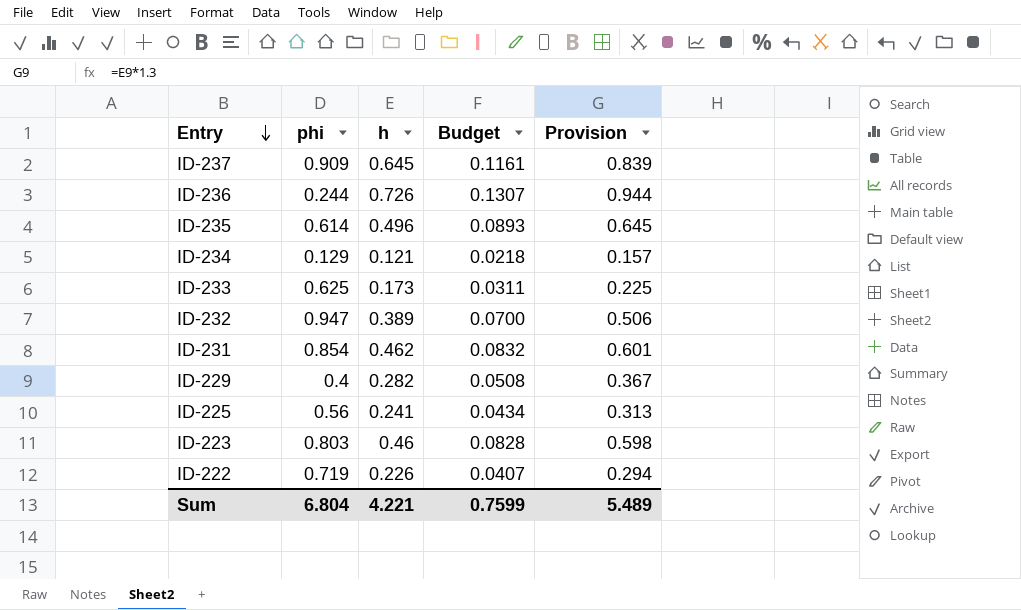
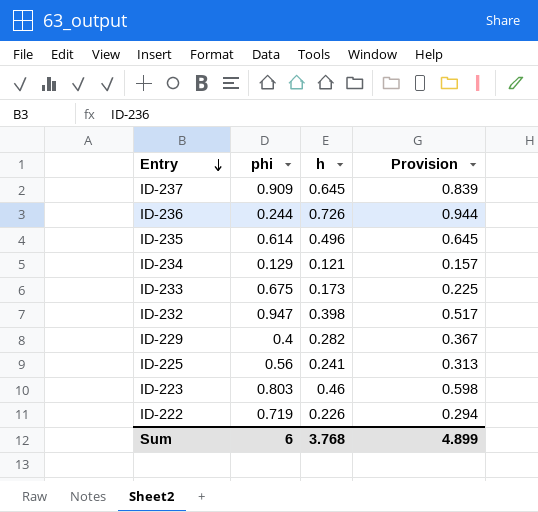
column Budget | formula: [h] * 0.18 -> none
row ID-231: 0.854 | 0.462 | 0.0832 | 0.601 -> none
ID-233 | phi: 0.625 -> 0.675
ID-232 | h: 0.389 -> 0.398
ID-232 | Provision: 0.506 -> 0.517
Sum | phi: 6.804 -> 6
Sum | h: 4.221 -> 3.768
Sum | Provision: 5.489 -> 4.899

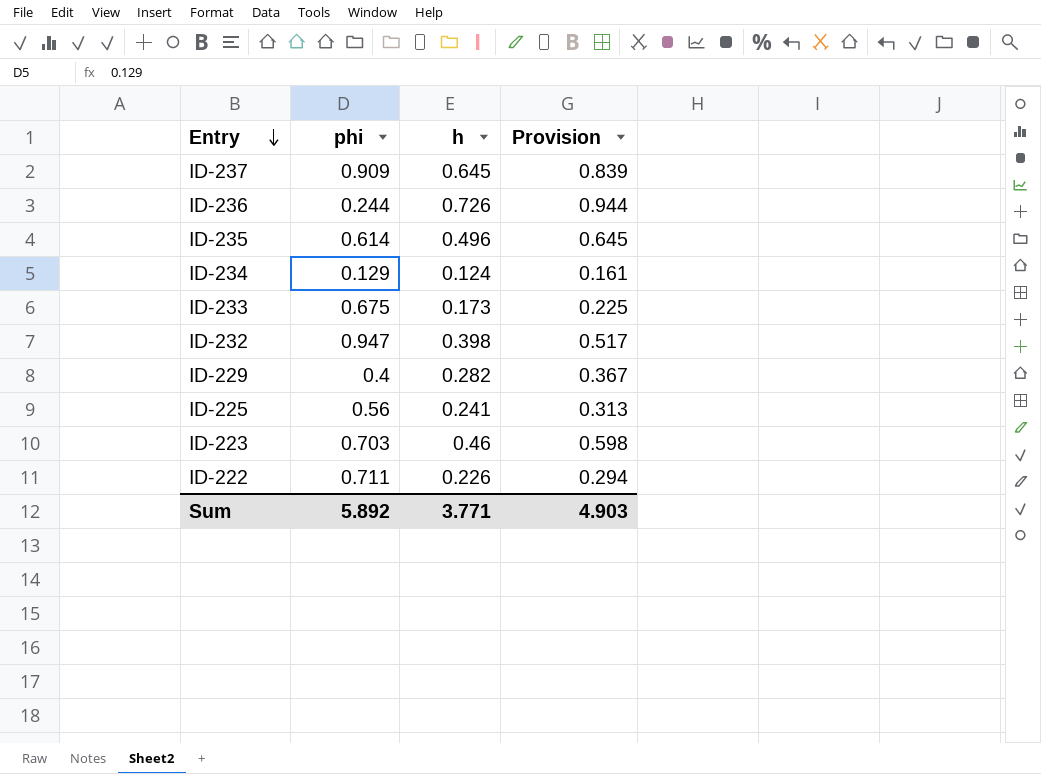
ID-234 | h: 0.121 -> 0.124
ID-234 | Provision: 0.157 -> 0.161
ID-223 | phi: 0.803 -> 0.703
ID-222 | phi: 0.719 -> 0.711
Sum | phi: 6 -> 5.892
Sum | h: 3.768 -> 3.771
Sum | Provision: 4.899 -> 4.903

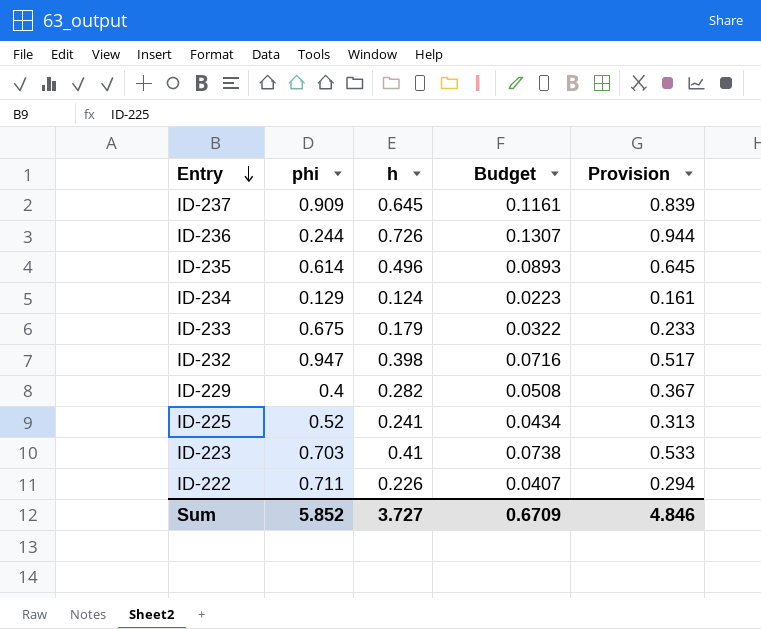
column Budget | formula: none -> [h] * 0.18
ID-233 | h: 0.173 -> 0.179
ID-233 | Provision: 0.225 -> 0.233
ID-225 | phi: 0.56 -> 0.52
ID-223 | h: 0.46 -> 0.41
ID-223 | Provision: 0.598 -> 0.533
Sum | phi: 5.892 -> 5.852
Sum | h: 3.771 -> 3.727
Sum | Provision: 4.903 -> 4.846

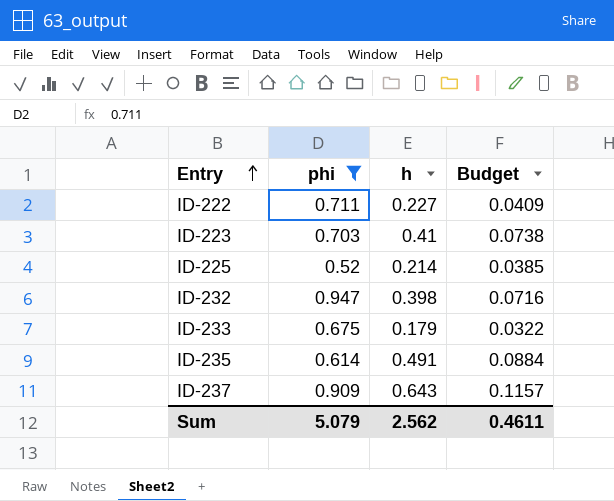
filter: none -> phi >= 0.52
row order: Entry descending -> Entry ascending
column Provision | formula: [h] * 1.3 -> none
ID-222 | h: 0.226 -> 0.227
ID-222 | Budget: 0.0407 -> 0.0409
ID-225 | h: 0.241 -> 0.214
ID-225 | Budget: 0.0434 -> 0.0385
ID-235 | h: 0.496 -> 0.491
ID-235 | Budget: 0.0893 -> 0.0884
ID-237 | h: 0.645 -> 0.643
ID-237 | Budget: 0.1161 -> 0.1157
Sum | phi: 5.852 -> 5.079
Sum | h: 3.727 -> 2.562
Sum | Budget: 0.6709 -> 0.4611

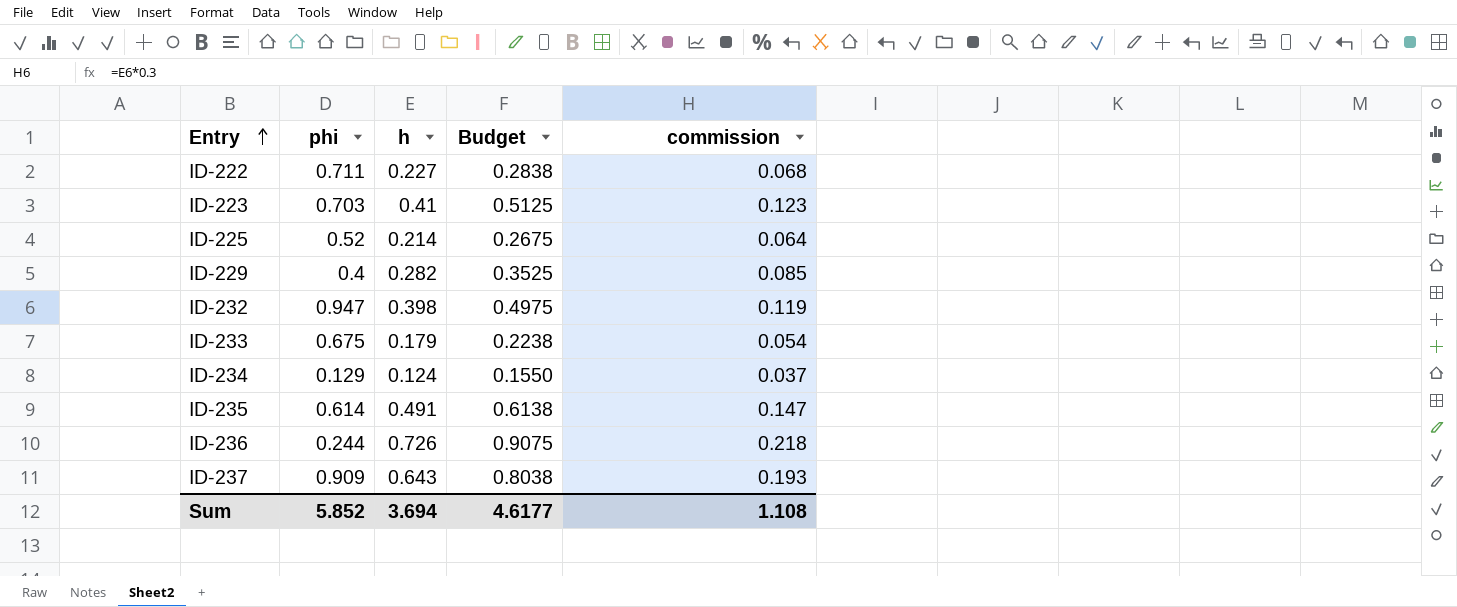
filter: phi >= 0.52 -> none
column Budget | formula: [h] * 0.18 -> [h] * 1.25
column commission | formula: none -> [h] * 0.3
Sum | phi: 5.079 -> 5.852
Sum | h: 2.562 -> 3.694
Sum | Budget: 0.4611 -> 4.6177

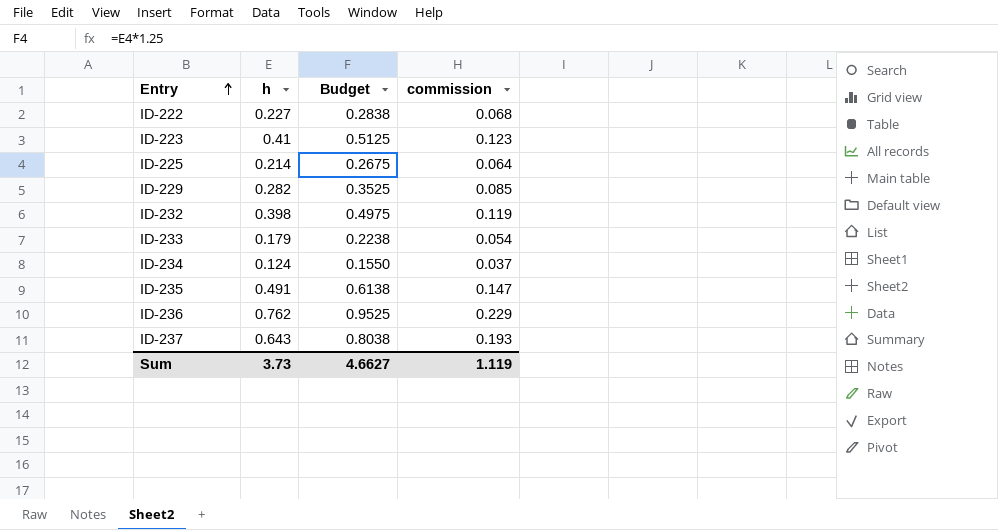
column phi | position: 2 -> none
ID-236 | h: 0.726 -> 0.762
ID-236 | Budget: 0.9075 -> 0.9525
ID-236 | commission: 0.218 -> 0.229
Sum | h: 3.694 -> 3.73
Sum | Budget: 4.6177 -> 4.6627
Sum | commission: 1.108 -> 1.119

